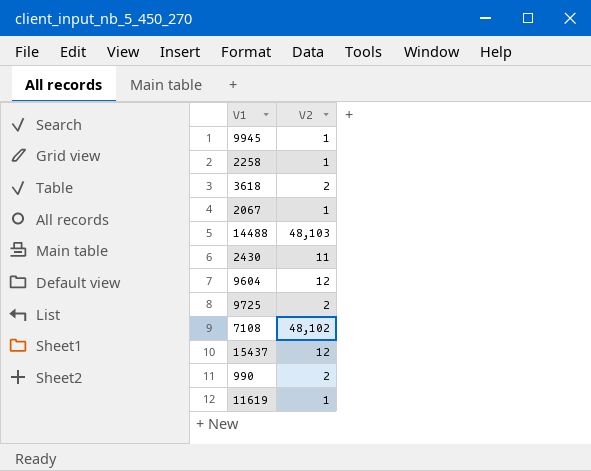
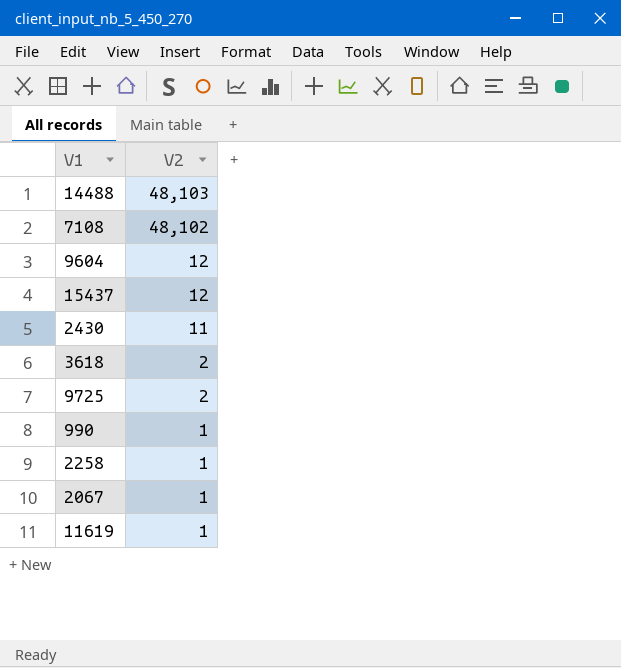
row order: none -> V2 descending
row 9945: 1 -> none
990 | V2: 2 -> 1

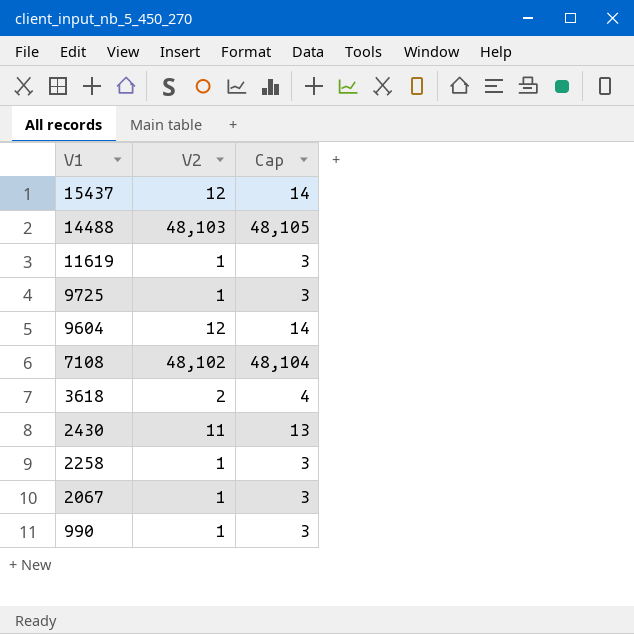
row order: V2 descending -> V1 descending
column Cap | formula: none -> [V2] + 2
9725 | V2: 2 -> 1

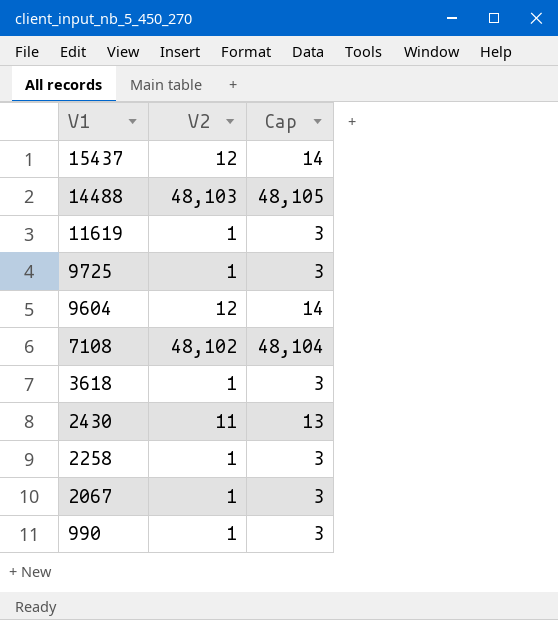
3618 | V2: 2 -> 1
3618 | Cap: 4 -> 3

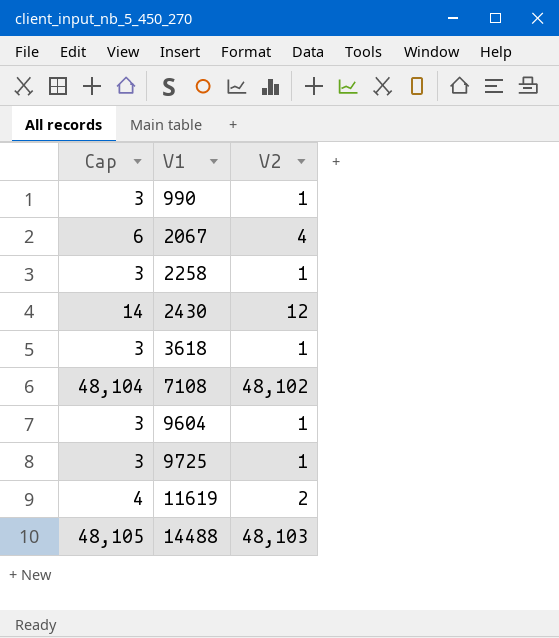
row order: V1 descending -> V1 ascending
column Cap | position: 3 -> 1
row 15437: 12 | 14 -> none
2067 | Cap: 3 -> 6
2067 | V2: 1 -> 4
2430 | Cap: 13 -> 14
2430 | V2: 11 -> 12
9604 | Cap: 14 -> 3
9604 | V2: 12 -> 1
11619 | Cap: 3 -> 4
11619 | V2: 1 -> 2

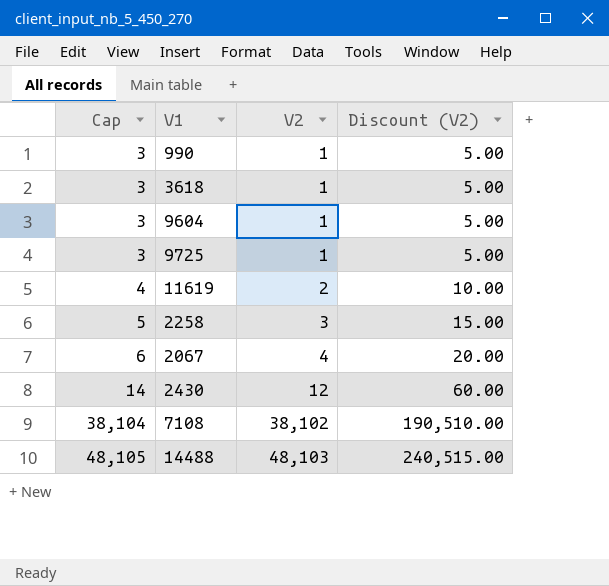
row order: V1 ascending -> Cap ascending
column Discount (V2) | formula: none -> [V2] * 5
2258 | Cap: 3 -> 5
2258 | V2: 1 -> 3
7108 | Cap: 48,104 -> 38,104
7108 | V2: 48,102 -> 38,102

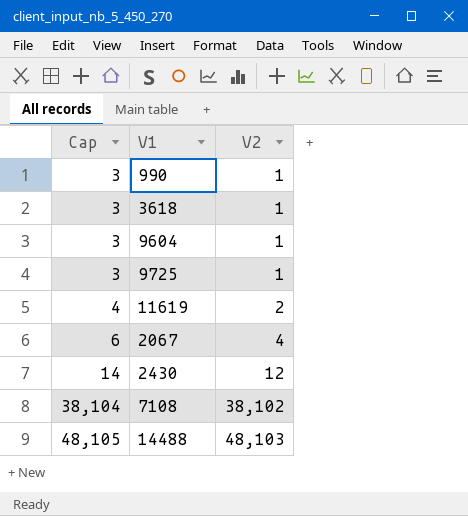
column Discount (V2) | formula: [V2] * 5 -> none
row 2258: 5 | 3 | 15.00 -> none

